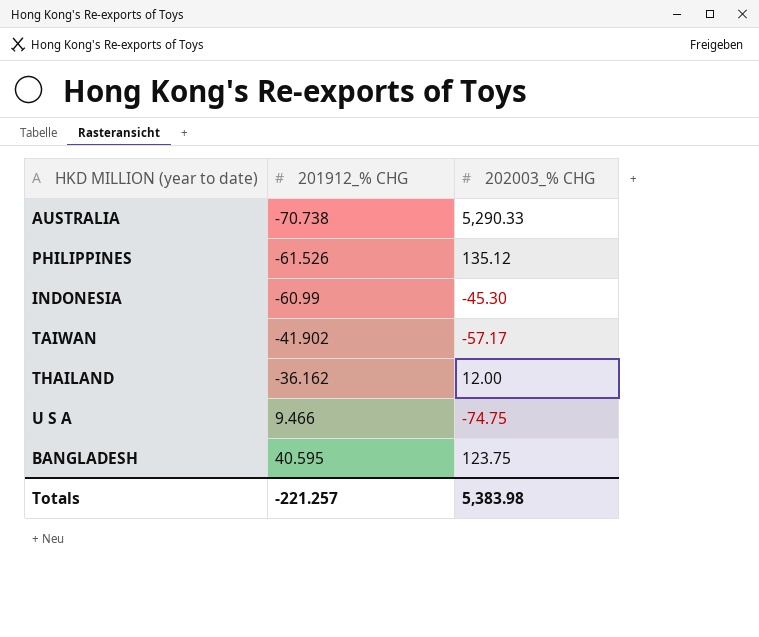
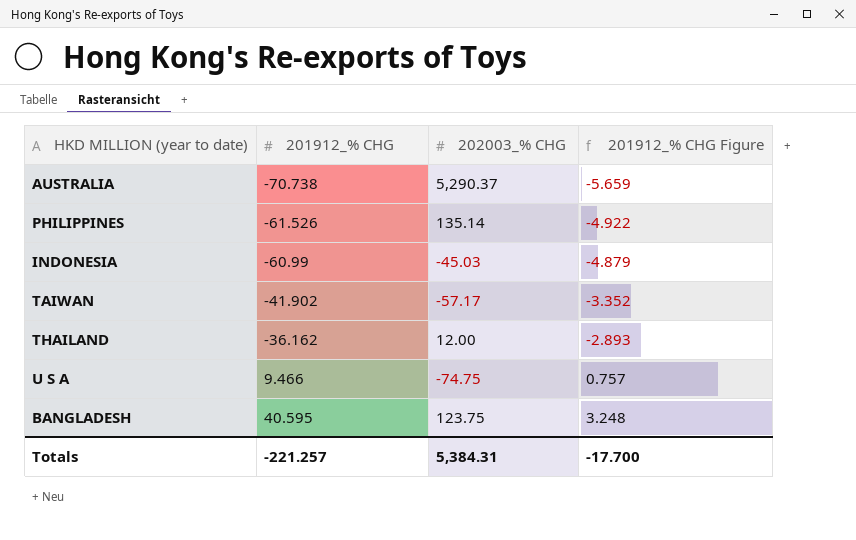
column 201912_% CHG Figure | formula: none -> [201912_% CHG] * 0.08
AUSTRALIA | 202003_% CHG: 5,290.33 -> 5,290.37
PHILIPPINES | 202003_% CHG: 135.12 -> 135.14
INDONESIA | 202003_% CHG: -45.30 -> -45.03
Totals | 202003_% CHG: 5,383.98 -> 5,384.31

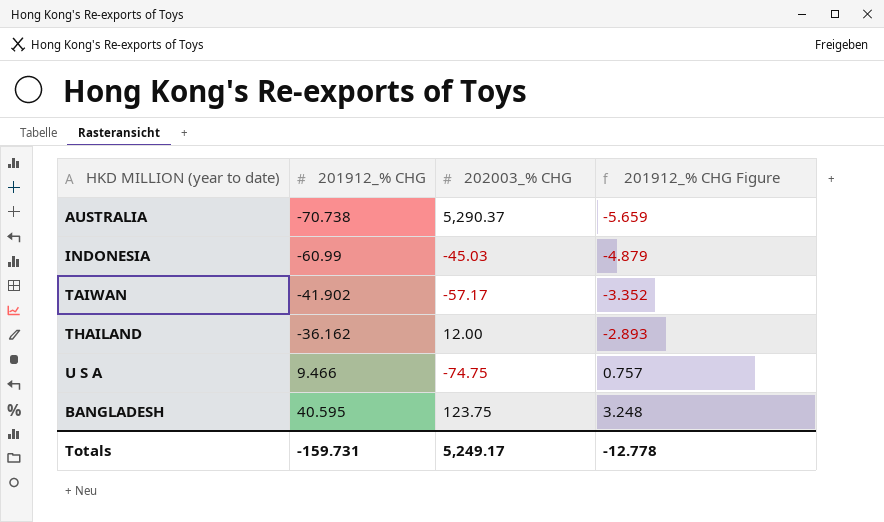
row PHILIPPINES: -61.526 | 135.14 | -4.922 -> none
Totals | 201912_% CHG: -221.257 -> -159.731
Totals | 202003_% CHG: 5,384.31 -> 5,249.17
Totals | 201912_% CHG Figure: -17.700 -> -12.778

